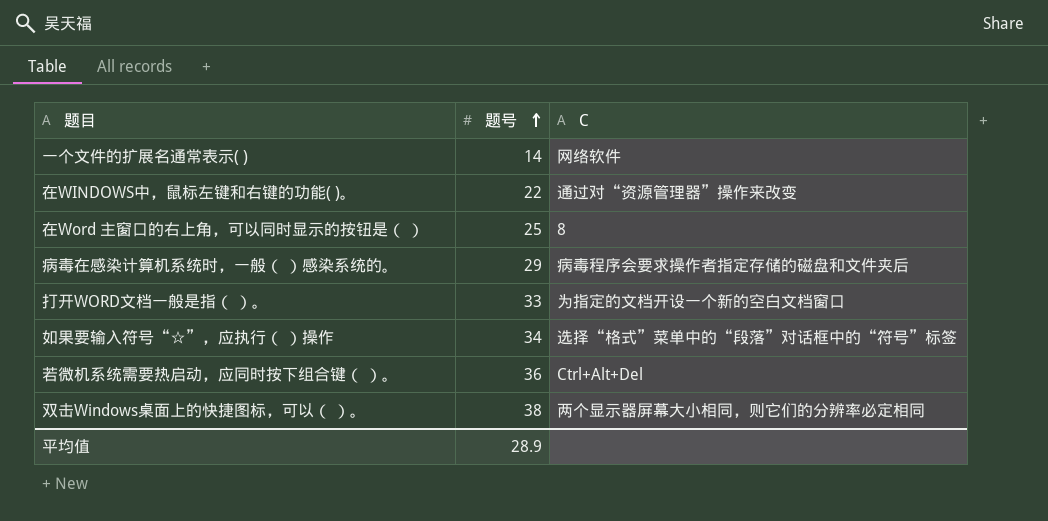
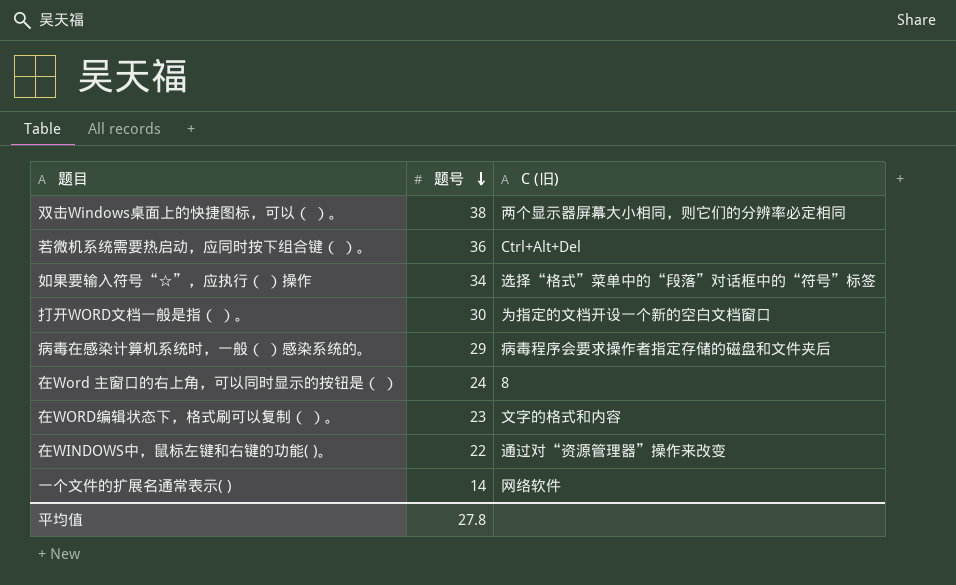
row order: 题号 ascending -> 题号 descending
column name: C -> C (旧)
打开WORD文档一般是指（ ）。 | 题号: 33 -> 30
在Word 主窗口的右上角，可以同时显示的按钮是（ ） | 题号: 25 -> 24
row 在WORD编辑状态下，格式刷可以复制（ ）。: none -> 23 | 文字的格式和内容
平均值 | 题号: 28.9 -> 27.8

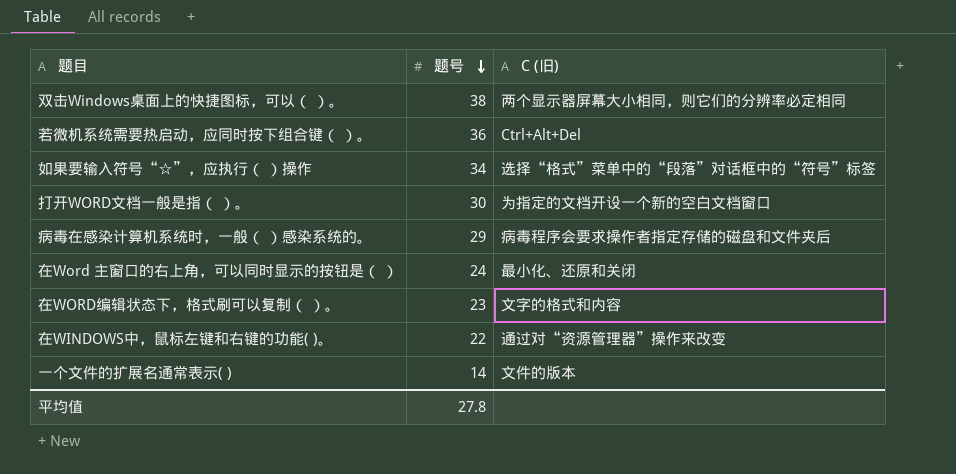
在Word 主窗口的右上角，可以同时显示的按钮是（ ） | C (旧): 8 -> 最小化、还原和关闭
一个文件的扩展名通常表示( ) | C (旧): 网络软件 -> 文件的版本

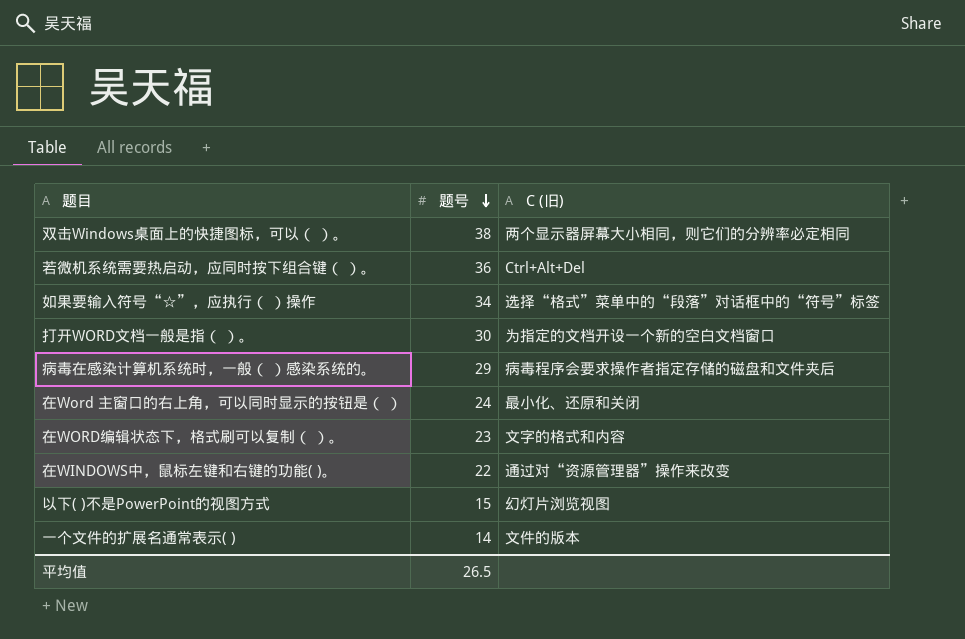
row 以下( )不是PowerPoint的视图方式: none -> 15 | 幻灯片浏览视图
平均值 | 题号: 27.8 -> 26.5

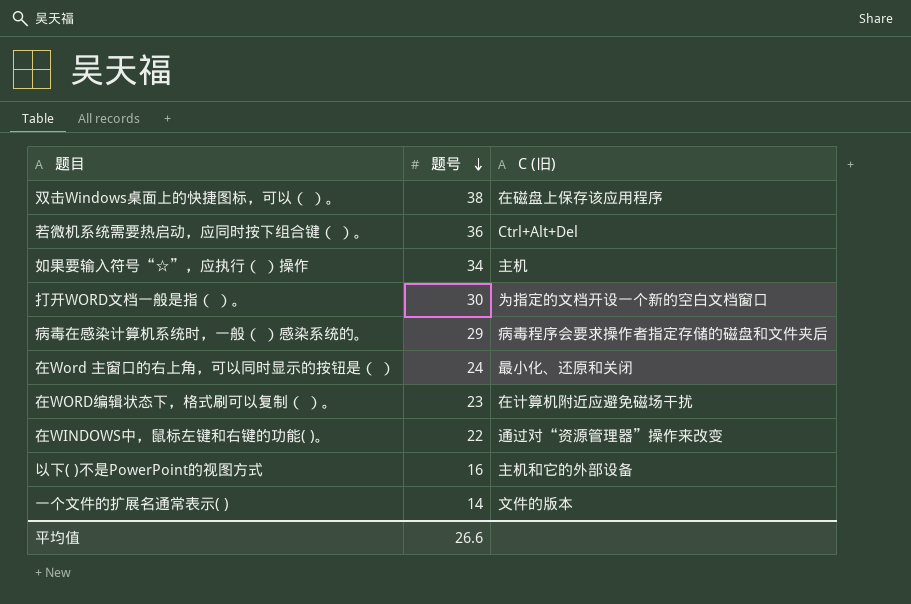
双击Windows桌面上的快捷图标，可以（ ）。 | C (旧): 两个显示器屏幕大小相同，则它们的分辨率必定相同 -> 在磁盘上保存该应用程序
如果要输入符号“☆”，应执行（ ）操作 | C (旧): 选择“格式”菜单中的“段落”对话框中的“符号”标签 -> 主机
在WORD编辑状态下，格式刷可以复制（ ）。 | C (旧): 文字的格式和内容 -> 在计算机附近应避免磁场干扰
以下( )不是PowerPoint的视图方式 | 题号: 15 -> 16
以下( )不是PowerPoint的视图方式 | C (旧): 幻灯片浏览视图 -> 主机和它的外部设备
平均值 | 题号: 26.5 -> 26.6

